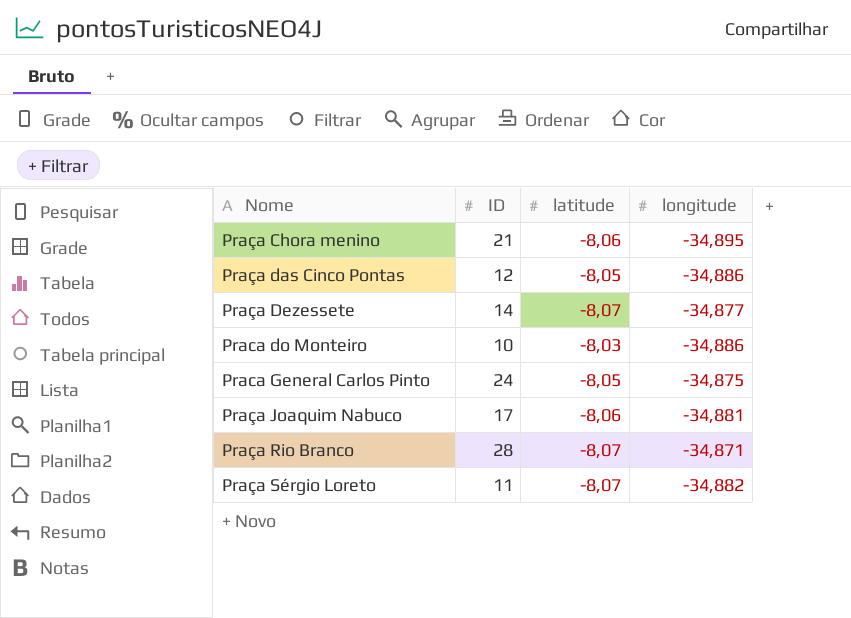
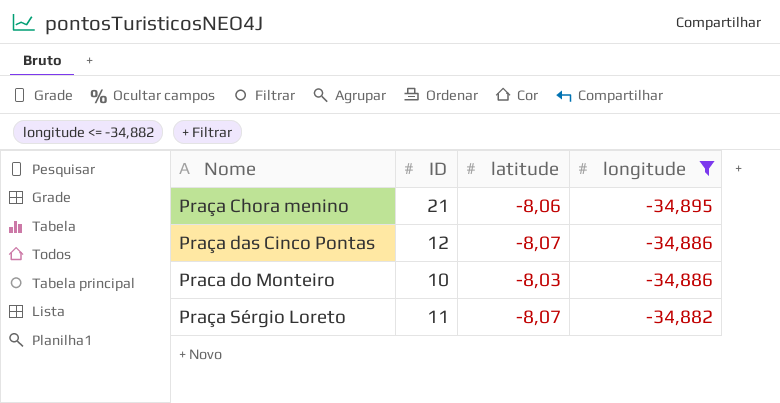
filter: none -> longitude <= -34,882
Praça das Cinco Pontas | latitude: -8,05 -> -8,07

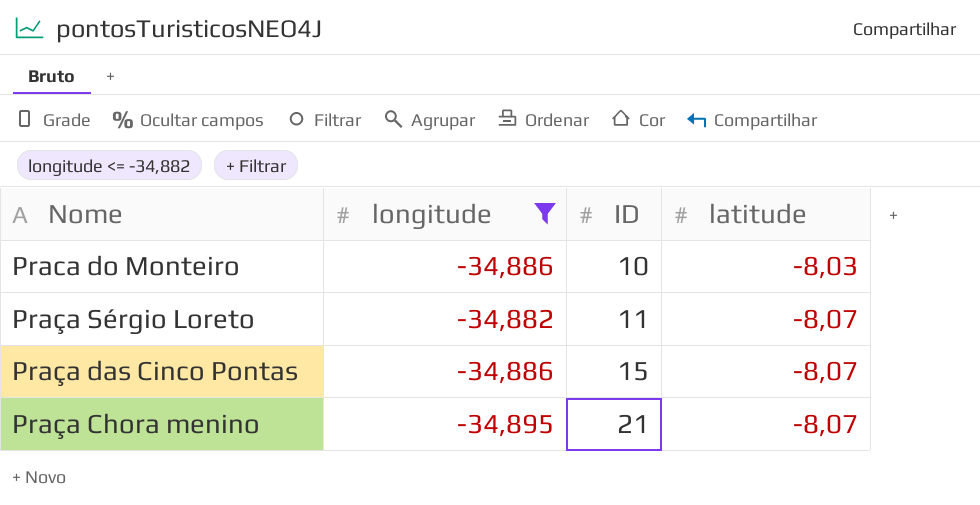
row order: Nome ascending -> ID ascending
column longitude | position: 4 -> 2
Praça das Cinco Pontas | ID: 12 -> 15
Praça Chora menino | latitude: -8,06 -> -8,07

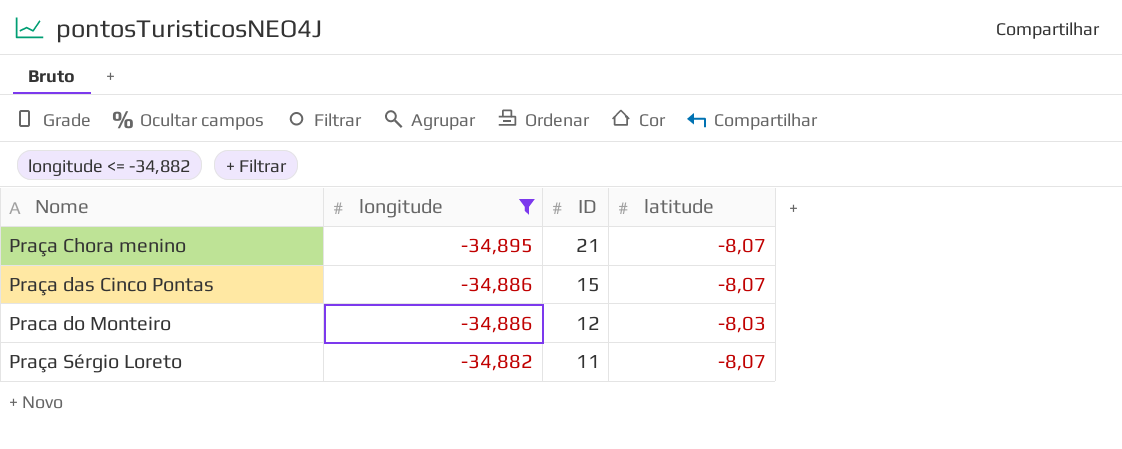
row order: ID ascending -> Nome ascending
Praca do Monteiro | ID: 10 -> 12

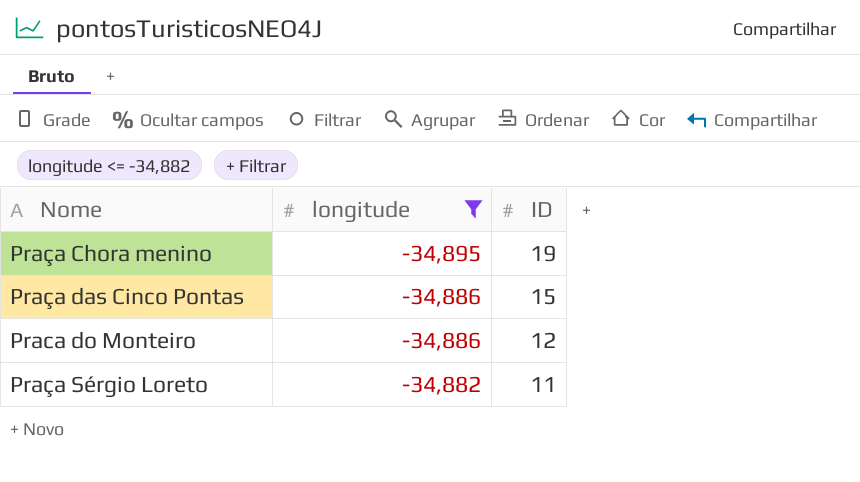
column latitude | position: 4 -> none
Praça Chora menino | ID: 21 -> 19

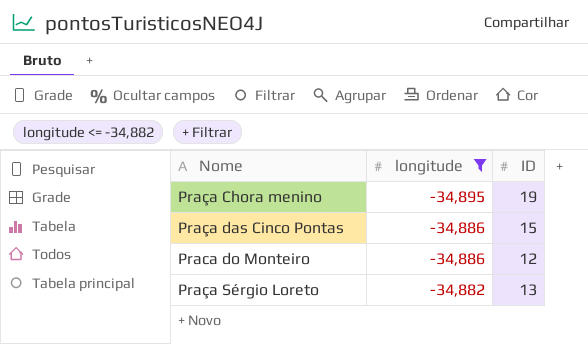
Praça Sérgio Loreto | ID: 11 -> 13

